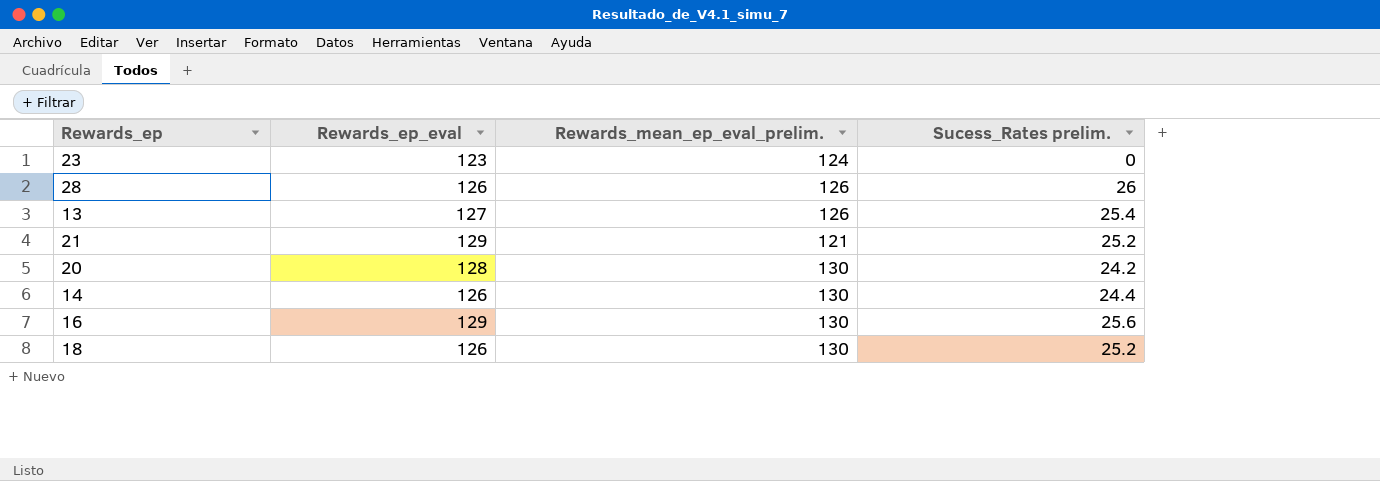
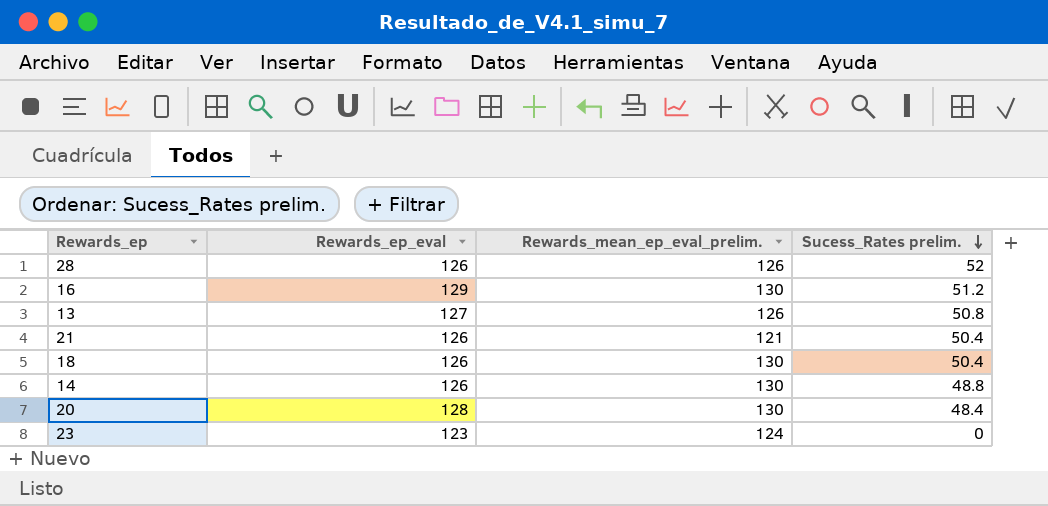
row order: none -> Sucess_Rates prelim. descending
28 | Sucess_Rates prelim.: 26 -> 52
16 | Sucess_Rates prelim.: 25.6 -> 51.2
13 | Sucess_Rates prelim.: 25.4 -> 50.8
21 | Rewards_ep_eval: 129 -> 126
21 | Sucess_Rates prelim.: 25.2 -> 50.4
18 | Sucess_Rates prelim.: 25.2 -> 50.4
14 | Sucess_Rates prelim.: 24.4 -> 48.8
20 | Sucess_Rates prelim.: 24.2 -> 48.4

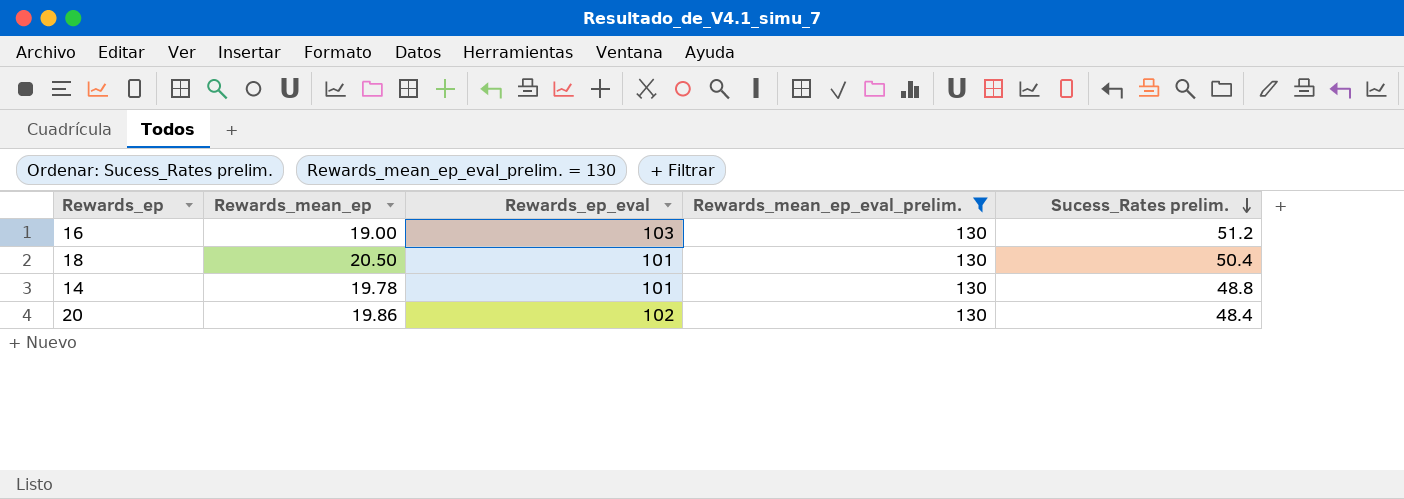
filter: none -> Rewards_mean_ep_eval_prelim. = 130
column Rewards_mean_ep | position: none -> 2
16 | Rewards_ep_eval: 129 -> 103
18 | Rewards_ep_eval: 126 -> 101
14 | Rewards_ep_eval: 126 -> 101
20 | Rewards_ep_eval: 128 -> 102

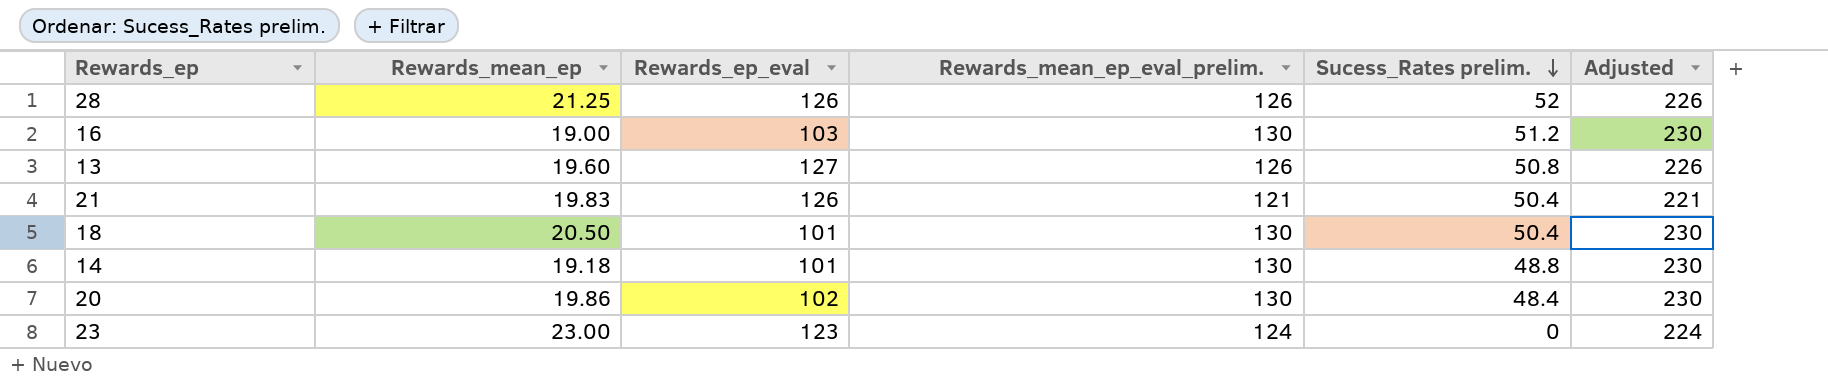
filter: Rewards_mean_ep_eval_prelim. = 130 -> none
column Adjusted | formula: none -> [Rewards_mean_ep_eval_prelim.] + 100
14 | Rewards_mean_ep: 19.78 -> 19.18

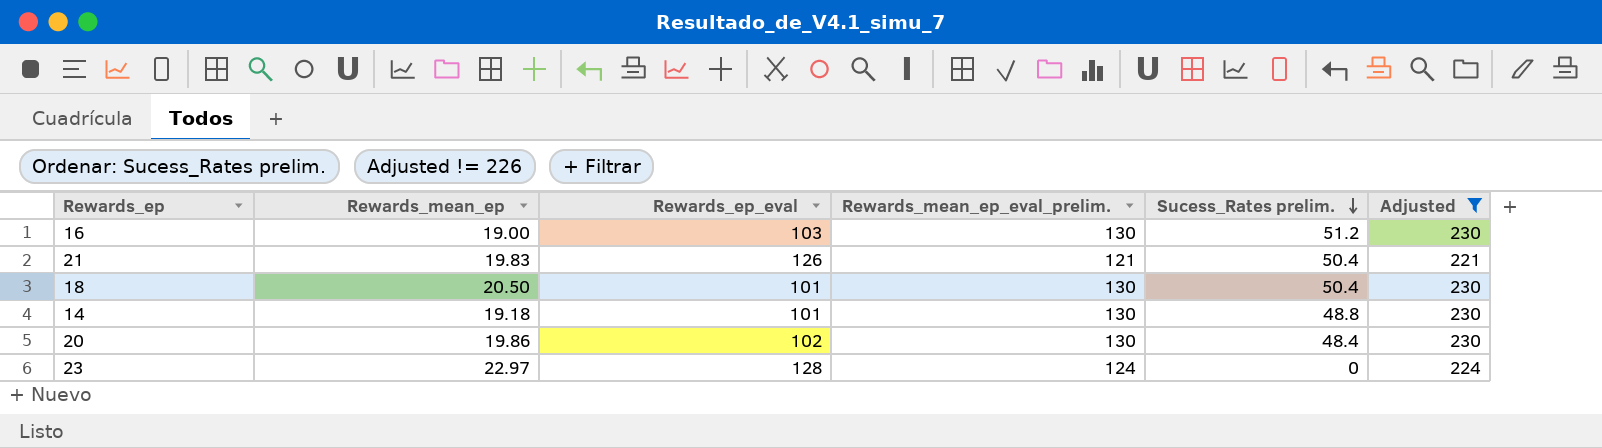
filter: none -> Adjusted != 226
23 | Rewards_mean_ep: 23.00 -> 22.97
23 | Rewards_ep_eval: 123 -> 128

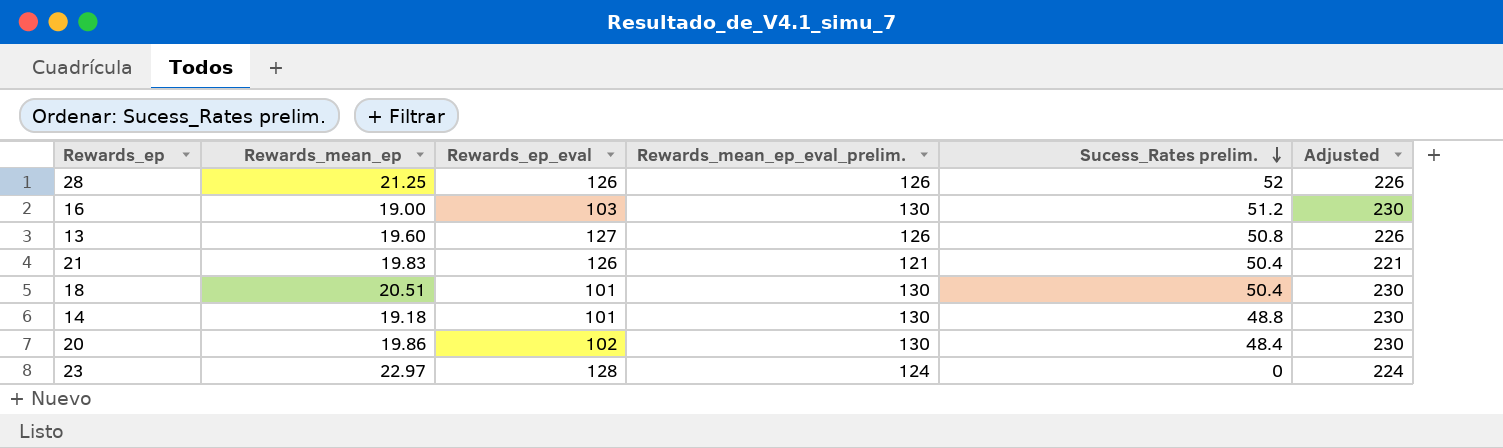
filter: Adjusted != 226 -> none
18 | Rewards_mean_ep: 20.50 -> 20.51

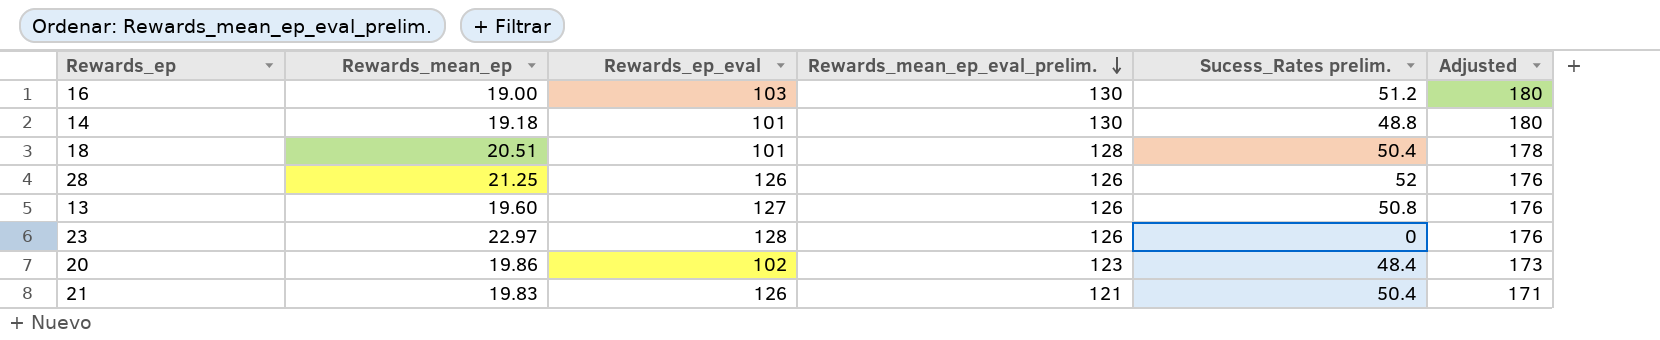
row order: Sucess_Rates prelim. descending -> Rewards_mean_ep_eval_prelim. descending
column Adjusted | formula: [Rewards_mean_ep_eval_prelim.] + 100 -> [Rewards_mean_ep_eval_prelim.] + 50
18 | Rewards_mean_ep_eval_prelim.: 130 -> 128
23 | Rewards_mean_ep_eval_prelim.: 124 -> 126
20 | Rewards_mean_ep_eval_prelim.: 130 -> 123

